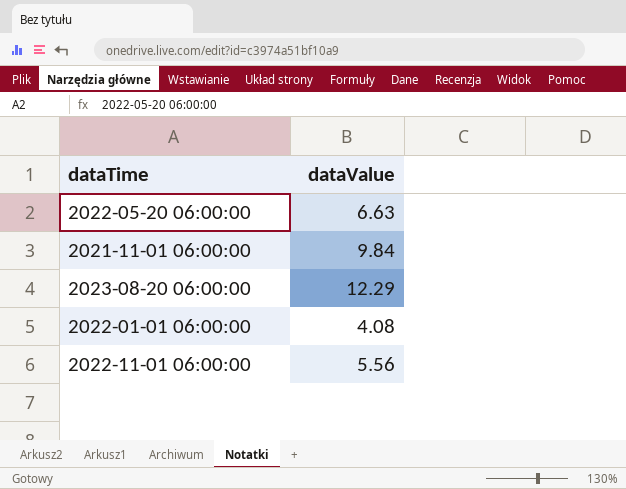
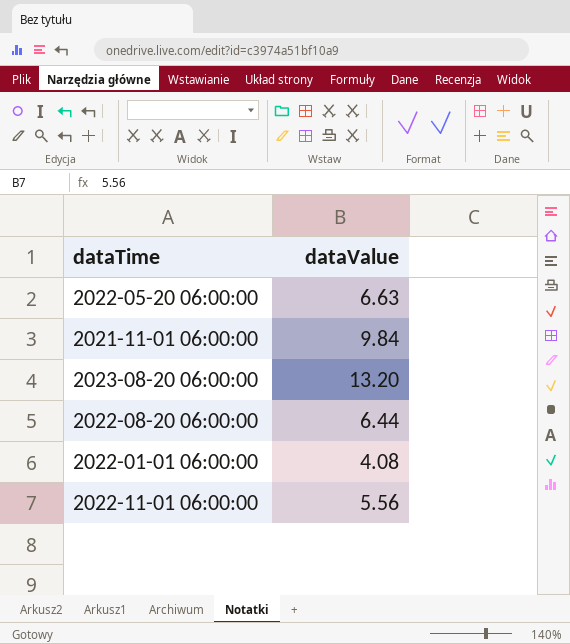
2023-08-20 06:00:00 | dataValue: 12.29 -> 13.20
row 2022-08-20 06:00:00: none -> 6.44

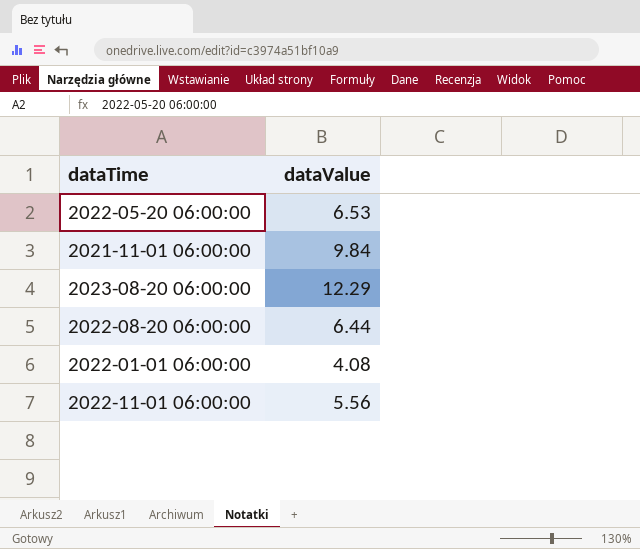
2022-05-20 06:00:00 | dataValue: 6.63 -> 6.53
2023-08-20 06:00:00 | dataValue: 13.20 -> 12.29

